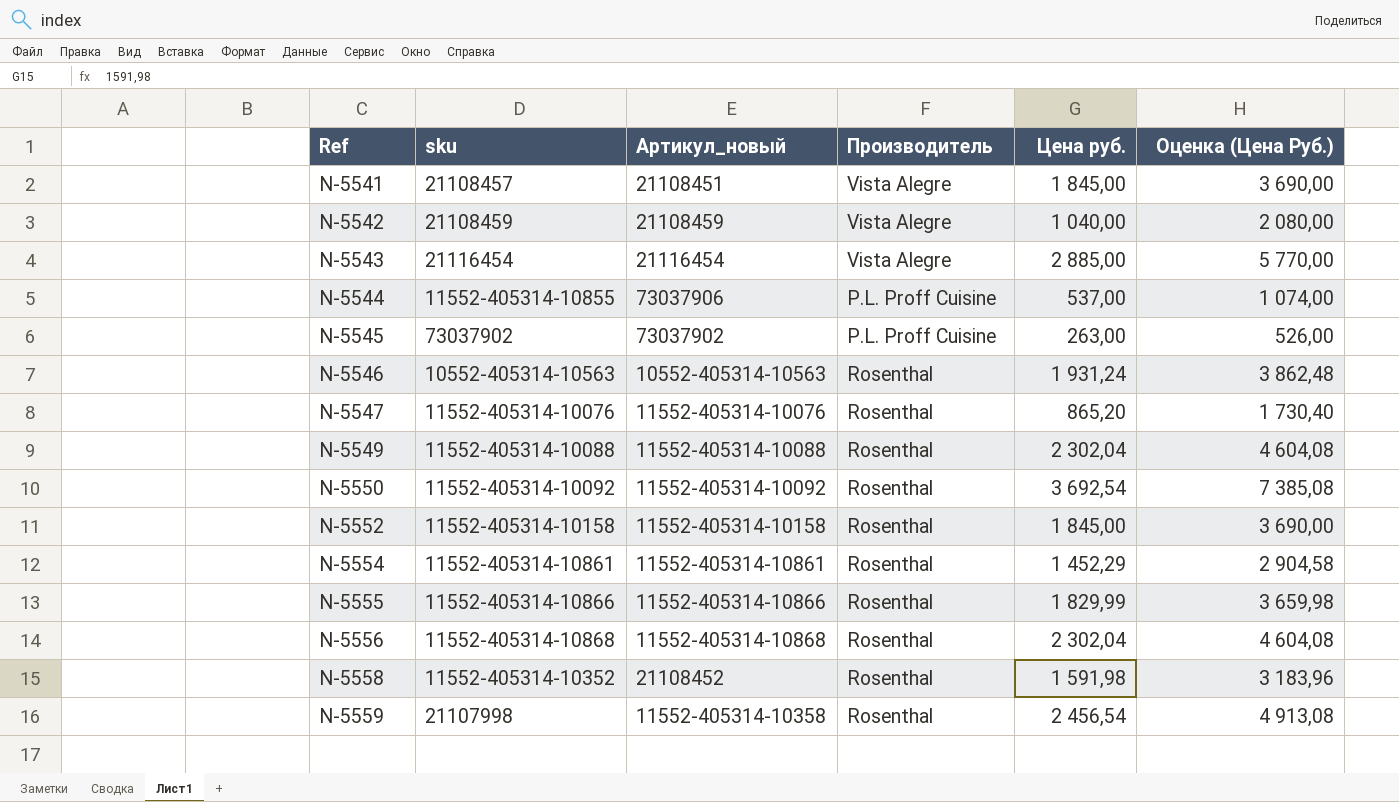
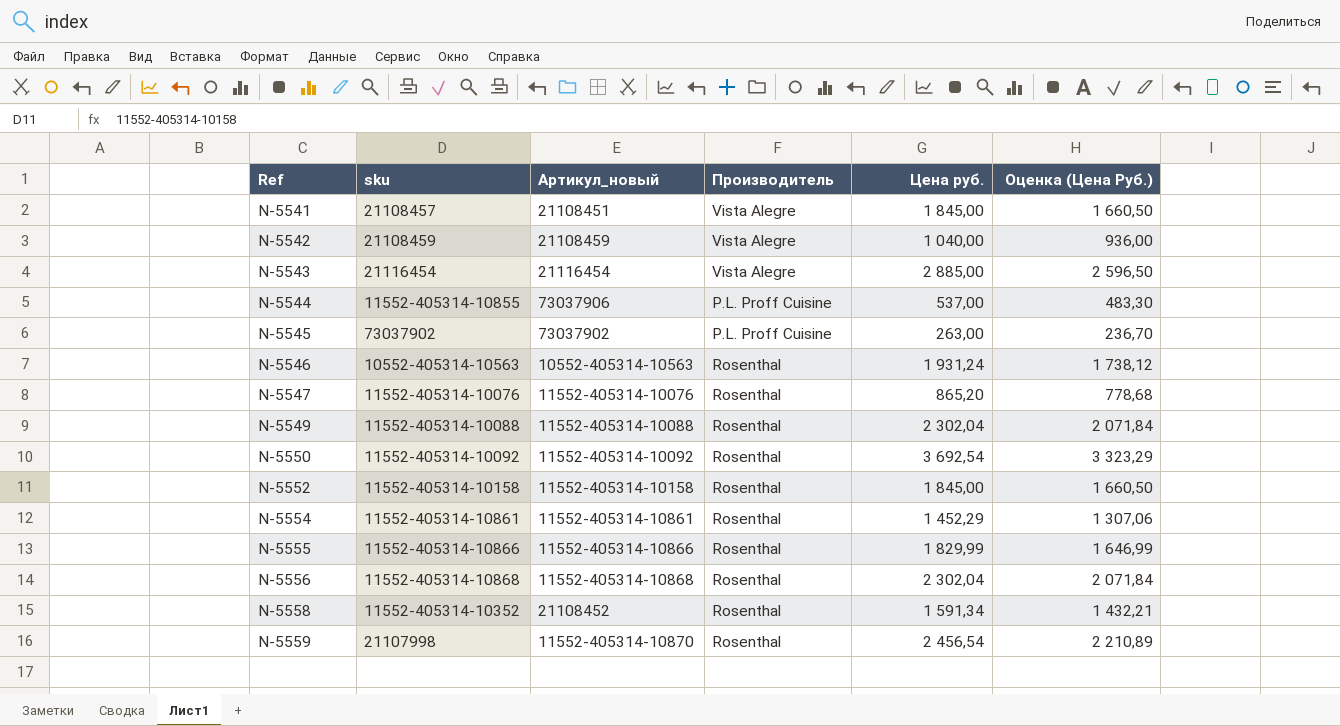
column Оценка (Цена Руб.) | formula: [Цена руб.] * 2 -> [Цена руб.] * 0,9
N-5558 | Цена руб.: 1 591,98 -> 1 591,34
N-5559 | Артикул_новый: 11552-405314-10358 -> 11552-405314-10870

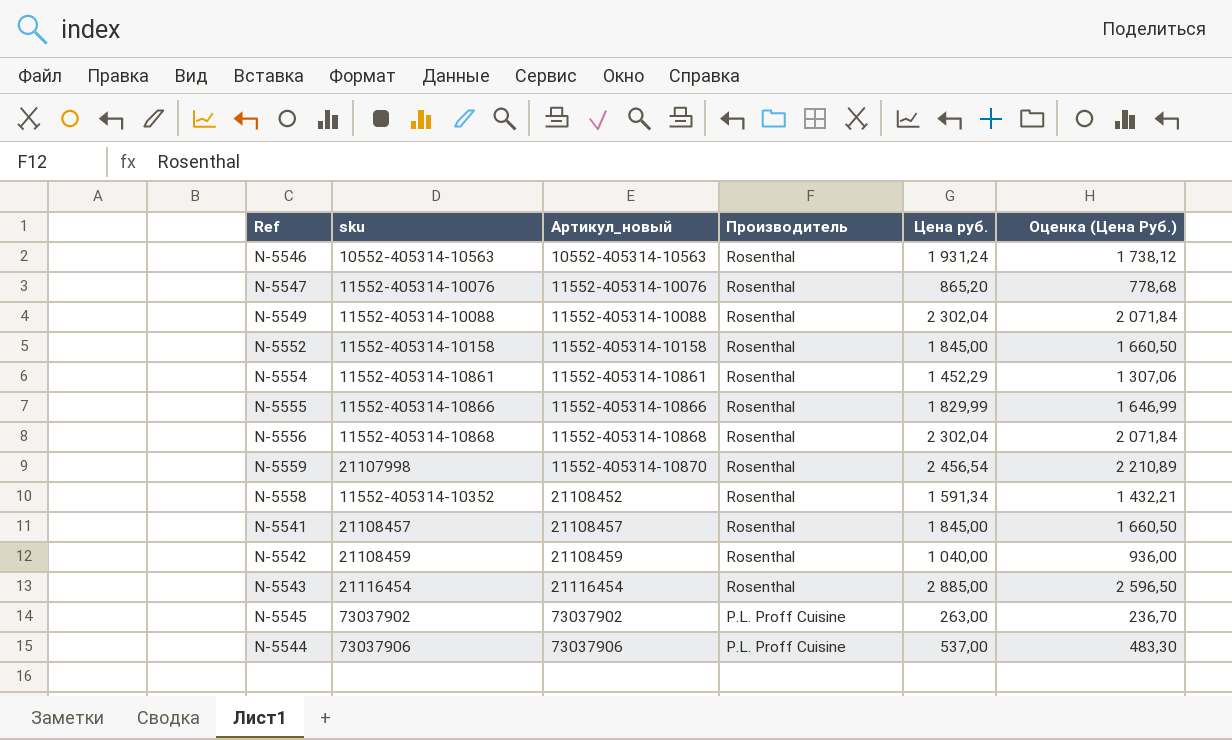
row order: Ref ascending -> Артикул_новый ascending
row N-5550: 11552-405314-10092 | 11552-405314-10092 | Rosenthal | 3 692,54 | 3 323,29 -> none
N-5541 | Артикул_новый: 21108451 -> 21108457
N-5541 | Производитель: Vista Alegre -> Rosenthal
N-5542 | Производитель: Vista Alegre -> Rosenthal
N-5543 | Производитель: Vista Alegre -> Rosenthal
N-5544 | sku: 11552-405314-10855 -> 73037906

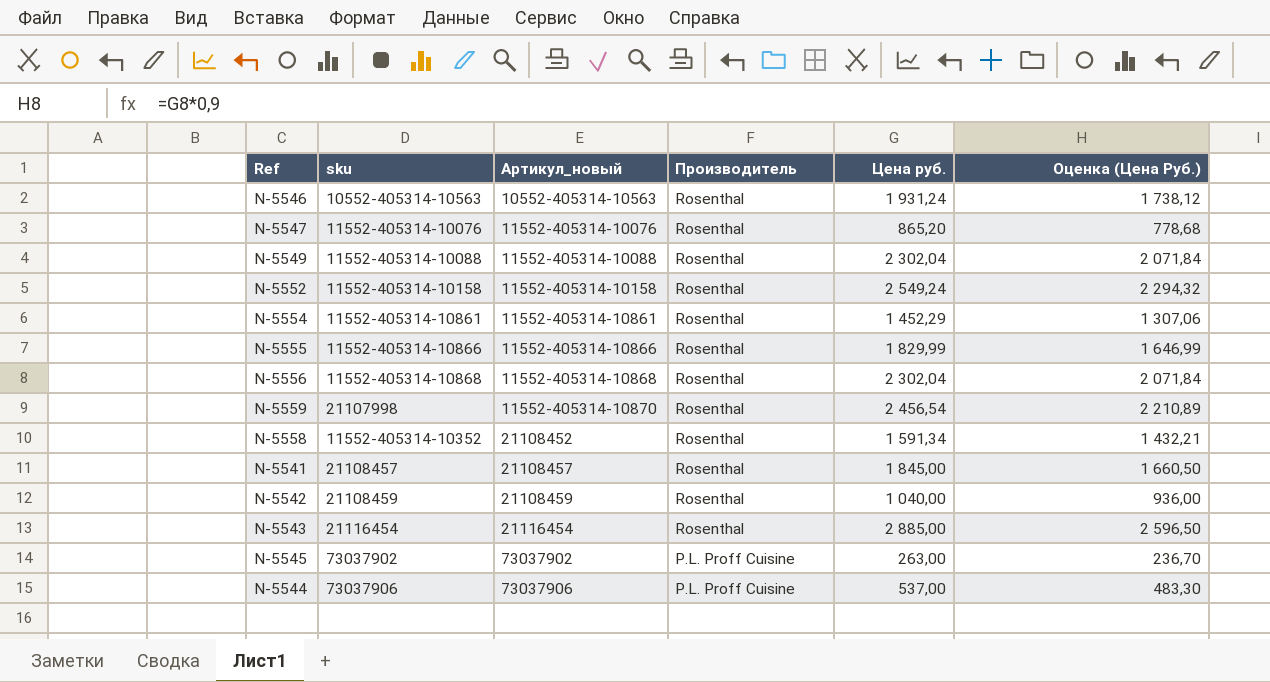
N-5552 | Цена руб.: 1 845,00 -> 2 549,24
N-5552 | Оценка (Цена Руб.): 1 660,50 -> 2 294,32

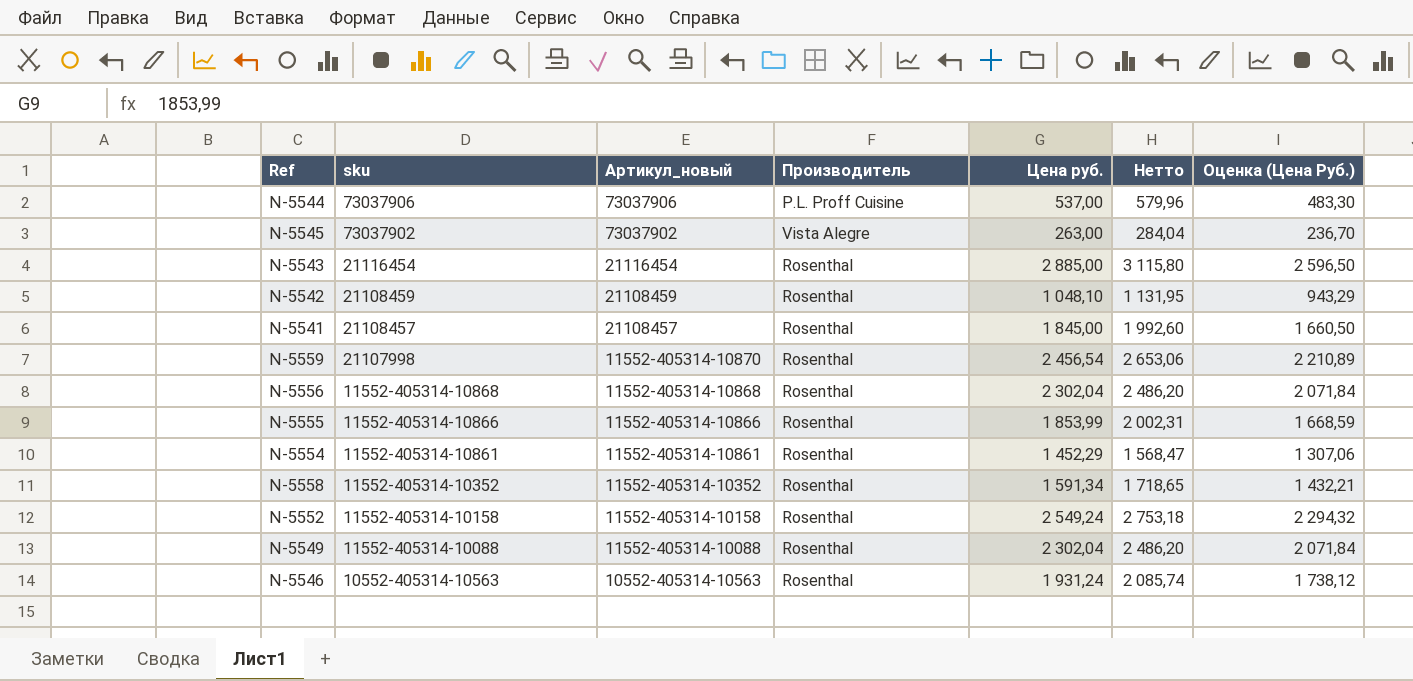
row order: Артикул_новый ascending -> sku descending
column Нетто | formula: none -> [Цена руб.] * 1,08
row N-5547: 11552-405314-10076 | 11552-405314-10076 | Rosenthal | 865,20 | 778,68 -> none
N-5545 | Производитель: P.L. Proff Cuisine -> Vista Alegre
N-5542 | Цена руб.: 1 040,00 -> 1 048,10
N-5542 | Оценка (Цена Руб.): 936,00 -> 943,29
N-5555 | Цена руб.: 1 829,99 -> 1 853,99
N-5555 | Оценка (Цена Руб.): 1 646,99 -> 1 668,59
N-5558 | Артикул_новый: 21108452 -> 11552-405314-10352

